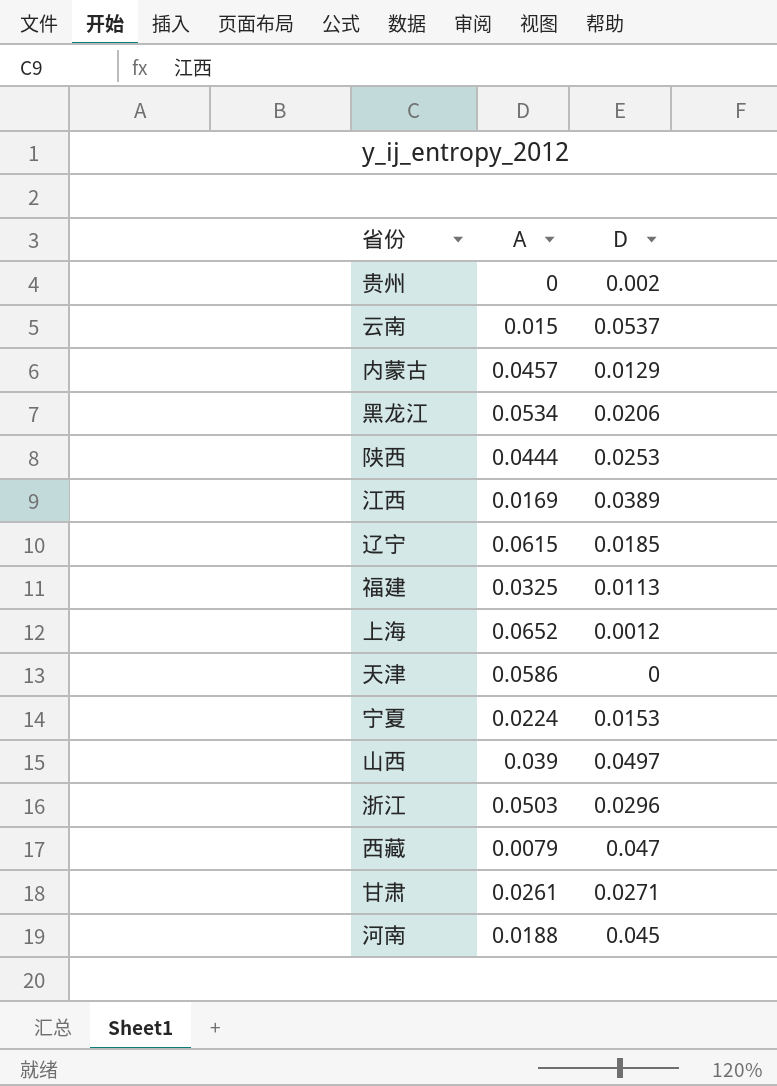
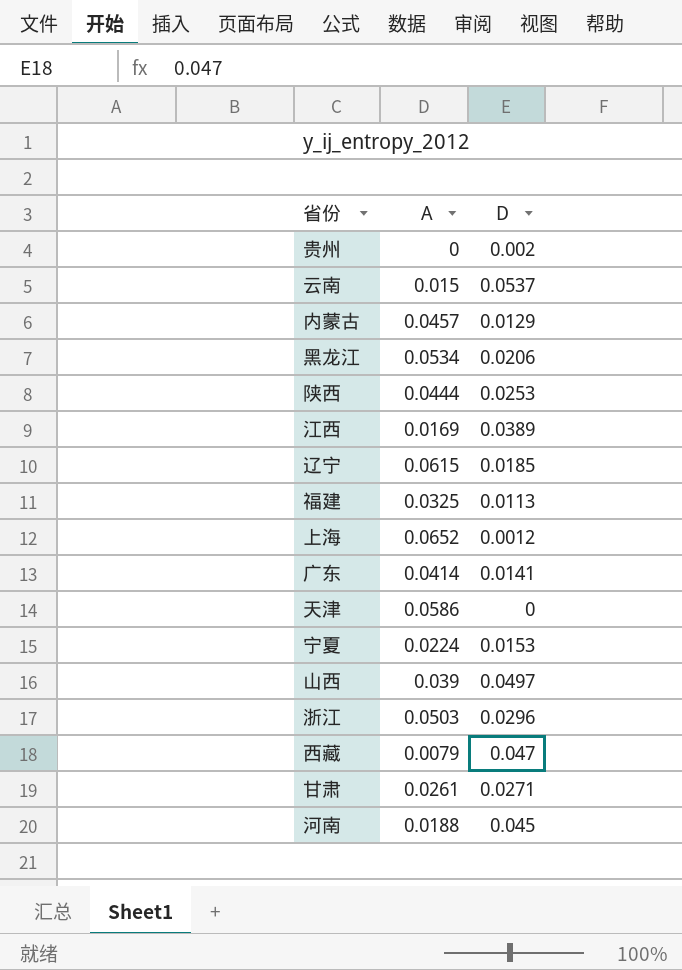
row 广东: none -> 0.0414 | 0.0141

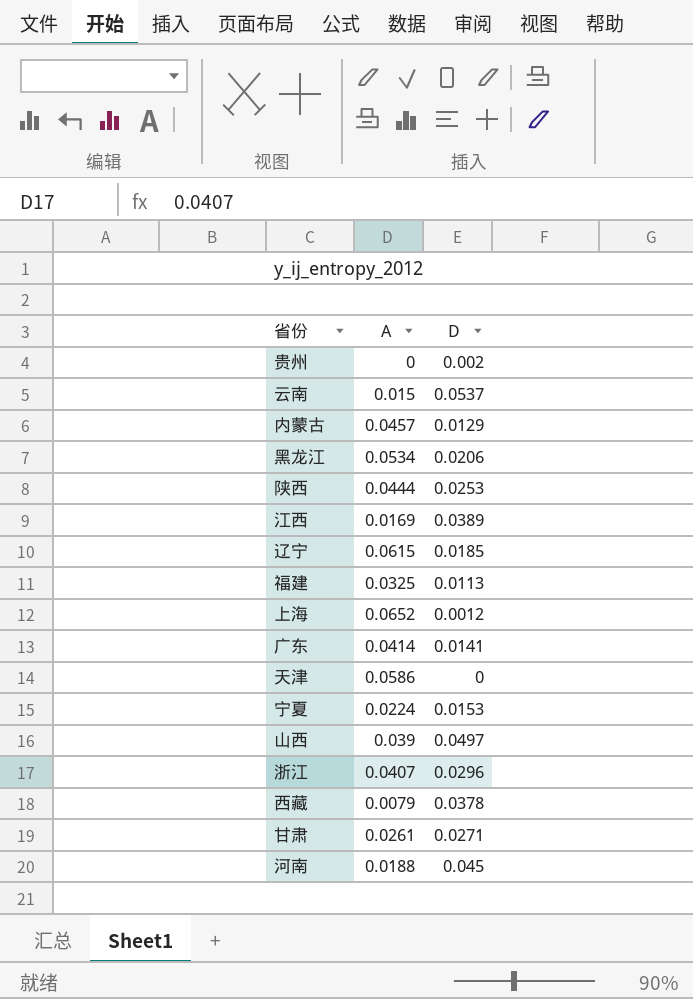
浙江 | A: 0.0503 -> 0.0407
西藏 | D: 0.047 -> 0.0378

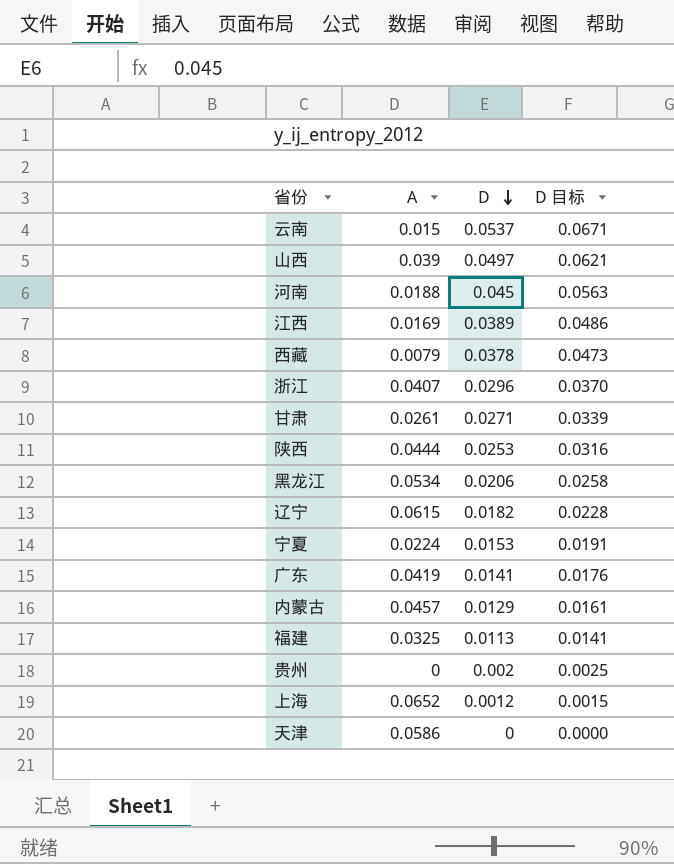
row order: none -> D descending
column D 目标 | formula: none -> [D] * 1.25
辽宁 | D: 0.0185 -> 0.0182
广东 | A: 0.0414 -> 0.0419

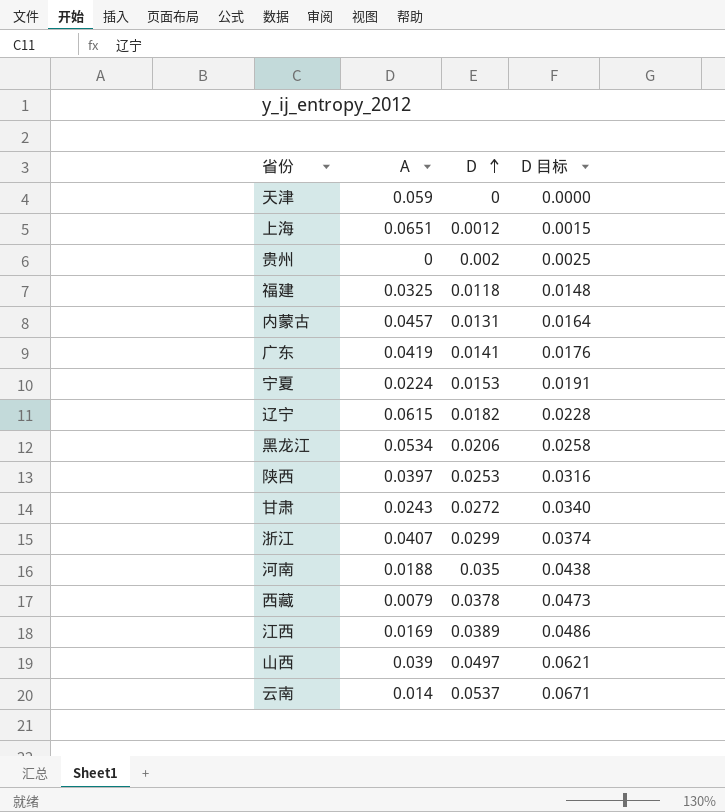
row order: D descending -> D ascending
天津 | A: 0.0586 -> 0.059
上海 | A: 0.0652 -> 0.0651
福建 | D: 0.0113 -> 0.0118
福建 | D 目标: 0.0141 -> 0.0148
内蒙古 | D: 0.0129 -> 0.0131
内蒙古 | D 目标: 0.0161 -> 0.0164
陕西 | A: 0.0444 -> 0.0397
甘肃 | A: 0.0261 -> 0.0243
甘肃 | D: 0.0271 -> 0.0272
甘肃 | D 目标: 0.0339 -> 0.0340
浙江 | D: 0.0296 -> 0.0299
浙江 | D 目标: 0.0370 -> 0.0374
河南 | D: 0.045 -> 0.035
河南 | D 目标: 0.0563 -> 0.0438
云南 | A: 0.015 -> 0.014

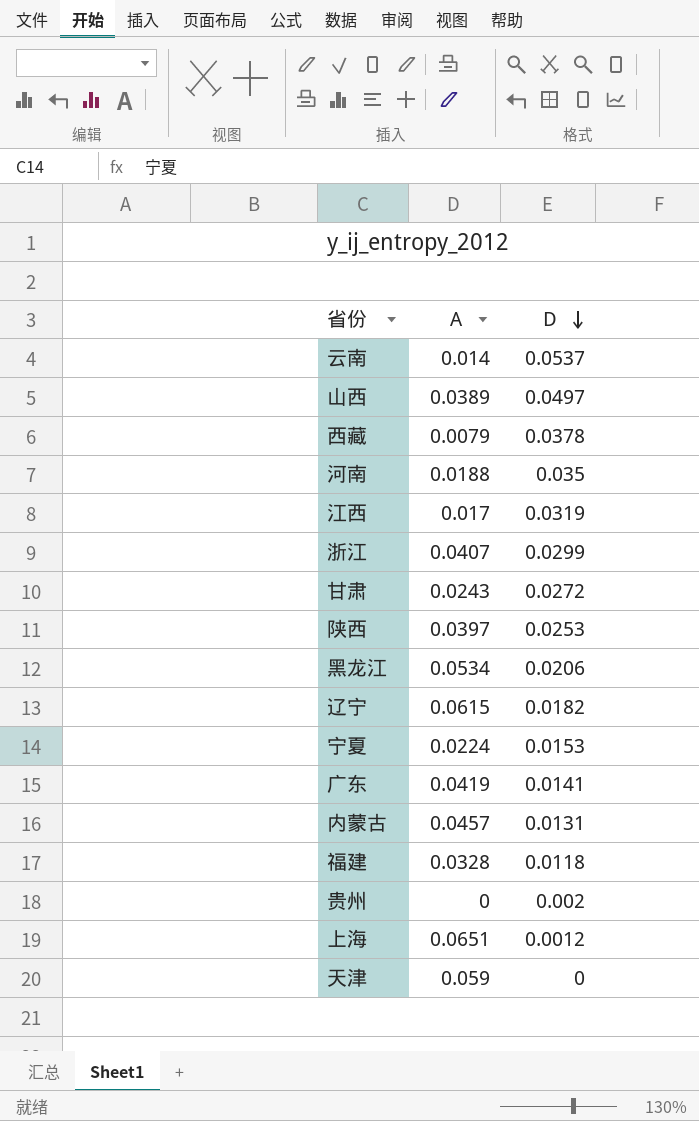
row order: D ascending -> D descending
column D 目标 | formula: [D] * 1.25 -> none
山西 | A: 0.039 -> 0.0389
江西 | A: 0.0169 -> 0.017
江西 | D: 0.0389 -> 0.0319
福建 | A: 0.0325 -> 0.0328

